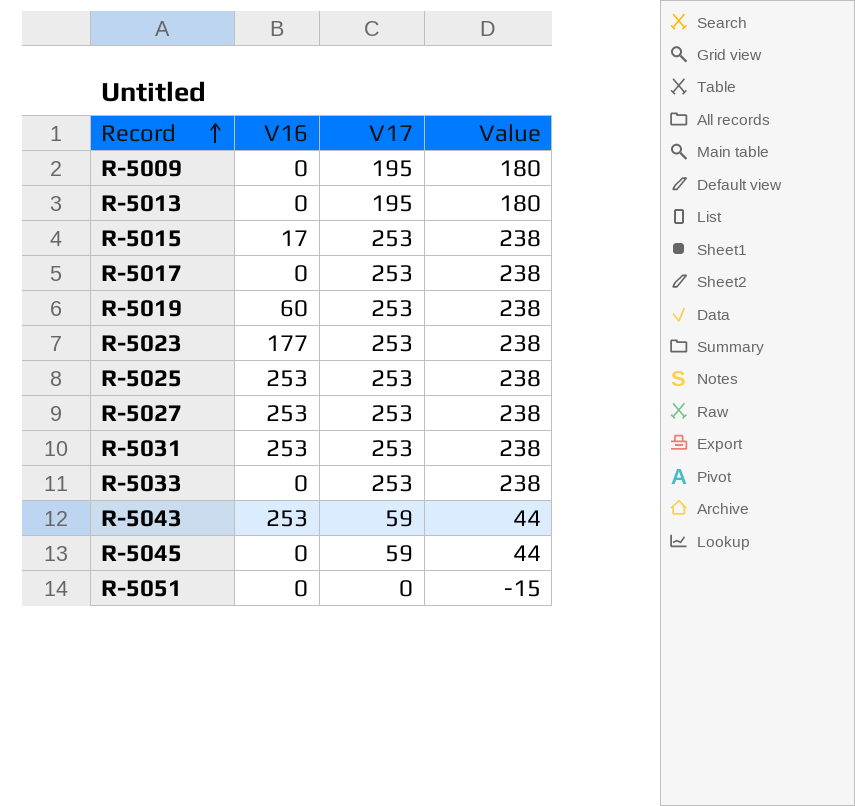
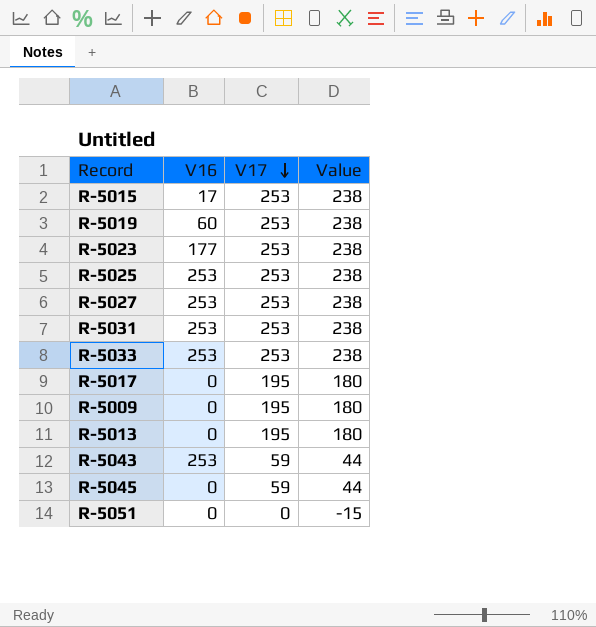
row order: Record ascending -> V17 descending
R-5033 | V16: 0 -> 253
R-5017 | V17: 253 -> 195
R-5017 | Value: 238 -> 180

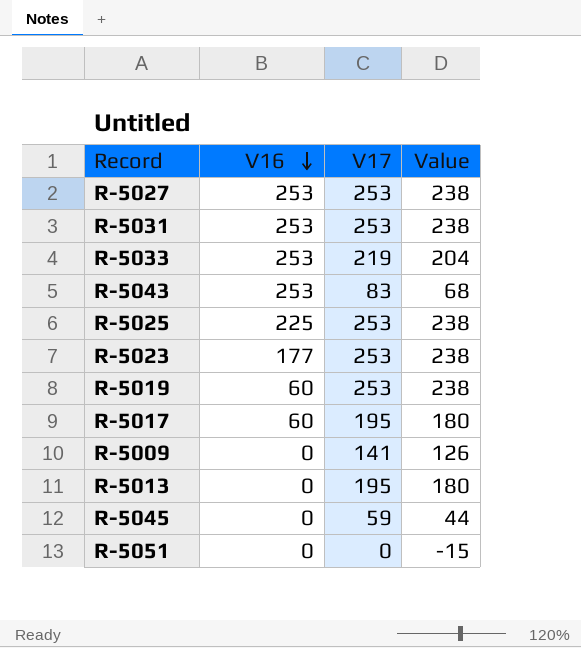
row order: V17 descending -> V16 descending
row R-5015: 17 | 253 | 238 -> none
R-5033 | V17: 253 -> 219
R-5033 | Value: 238 -> 204
R-5043 | V17: 59 -> 83
R-5043 | Value: 44 -> 68
R-5025 | V16: 253 -> 225
R-5017 | V16: 0 -> 60
R-5009 | V17: 195 -> 141
R-5009 | Value: 180 -> 126

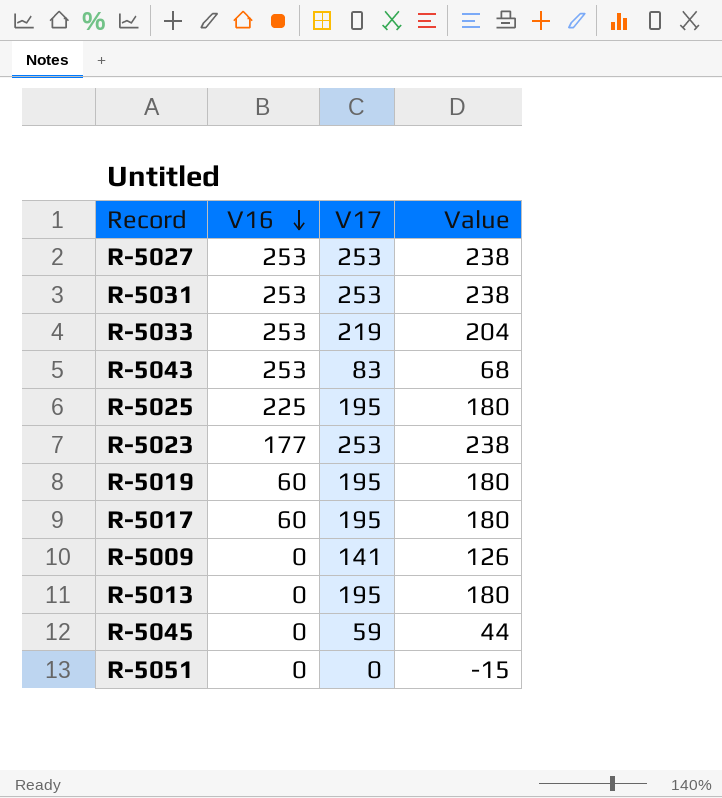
R-5025 | V17: 253 -> 195
R-5025 | Value: 238 -> 180
R-5019 | V17: 253 -> 195
R-5019 | Value: 238 -> 180

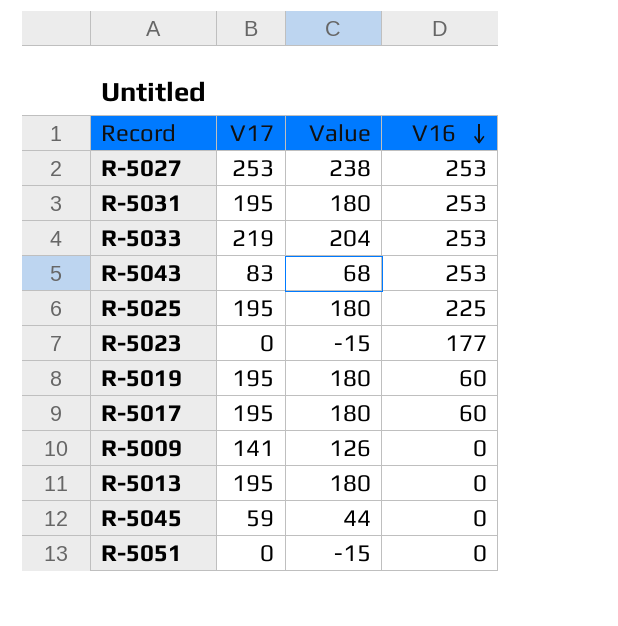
column V16 | position: 2 -> 4
R-5031 | V17: 253 -> 195
R-5031 | Value: 238 -> 180
R-5023 | V17: 253 -> 0
R-5023 | Value: 238 -> -15

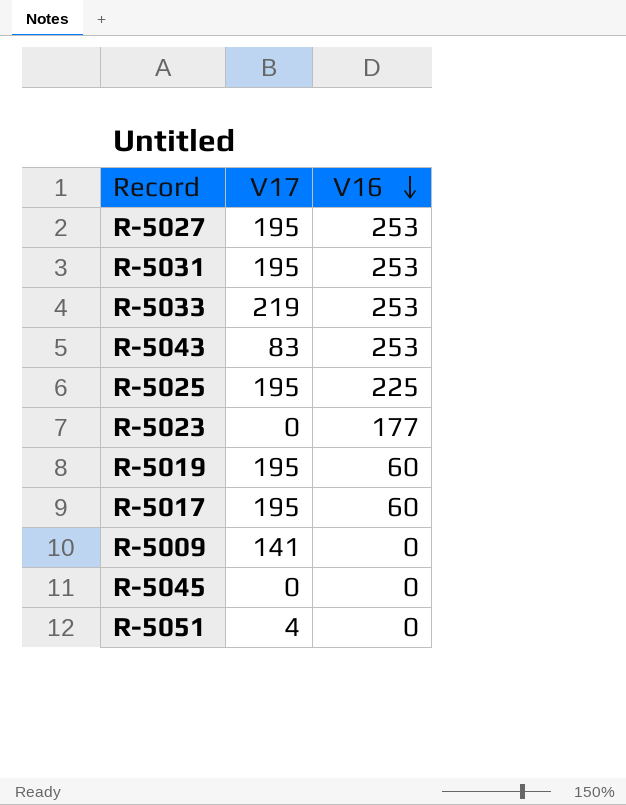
column Value | formula: [V17] - 15 -> none
row R-5013: 195 | 180 | 0 -> none
R-5027 | V17: 253 -> 195
R-5045 | V17: 59 -> 0
R-5051 | V17: 0 -> 4

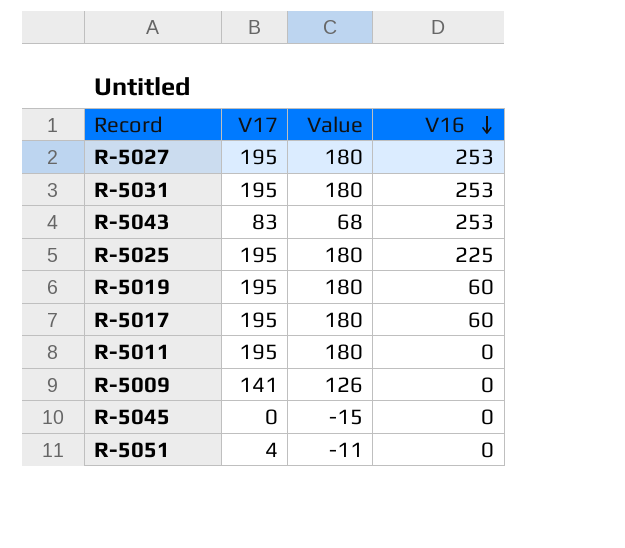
column Value | formula: none -> [V17] - 15
row R-5033: 219 | 253 -> none
row R-5023: 0 | 177 -> none
row R-5011: none -> 195 | 180 | 0

